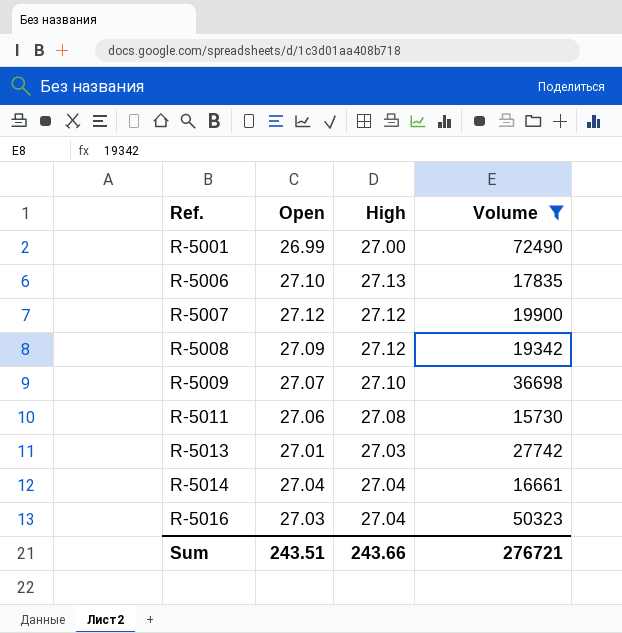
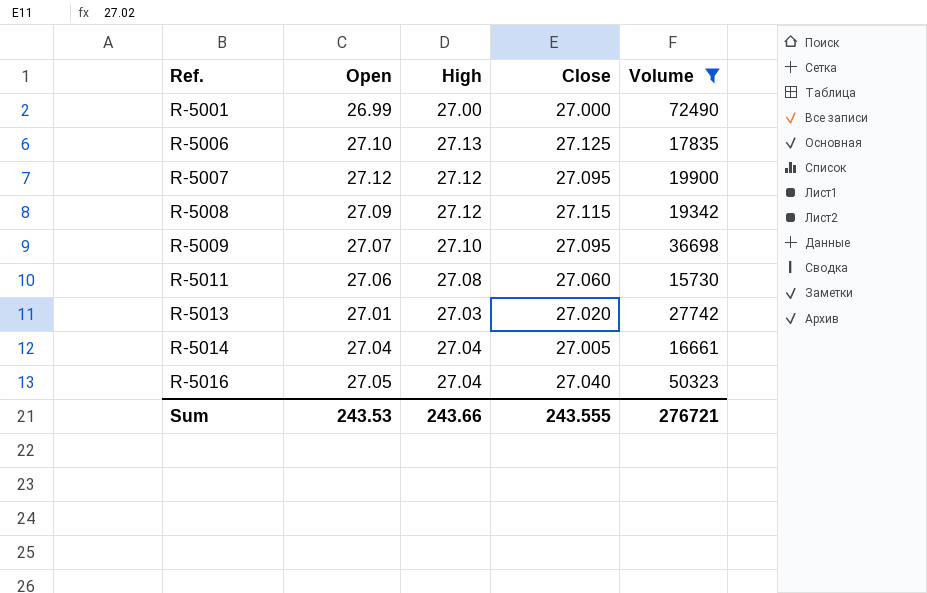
column Close | position: none -> 4
R-5016 | Open: 27.03 -> 27.05
Sum | Open: 243.51 -> 243.53

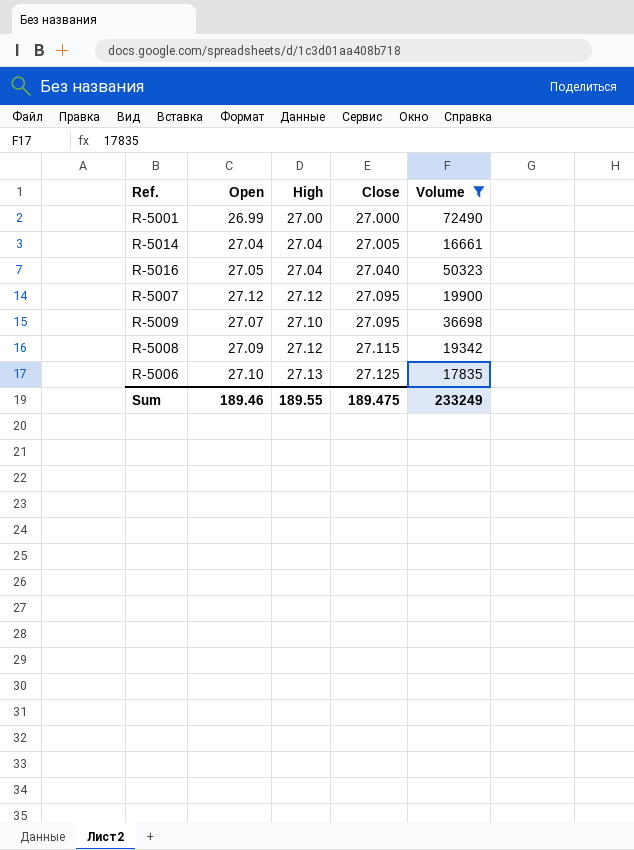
row order: Ref. ascending -> Close ascending
row R-5011: 27.06 | 27.08 | 27.060 | 15730 -> none
row R-5013: 27.01 | 27.03 | 27.020 | 27742 -> none
Sum | Open: 243.53 -> 189.46
Sum | High: 243.66 -> 189.55
Sum | Close: 243.555 -> 189.475
Sum | Volume: 276721 -> 233249

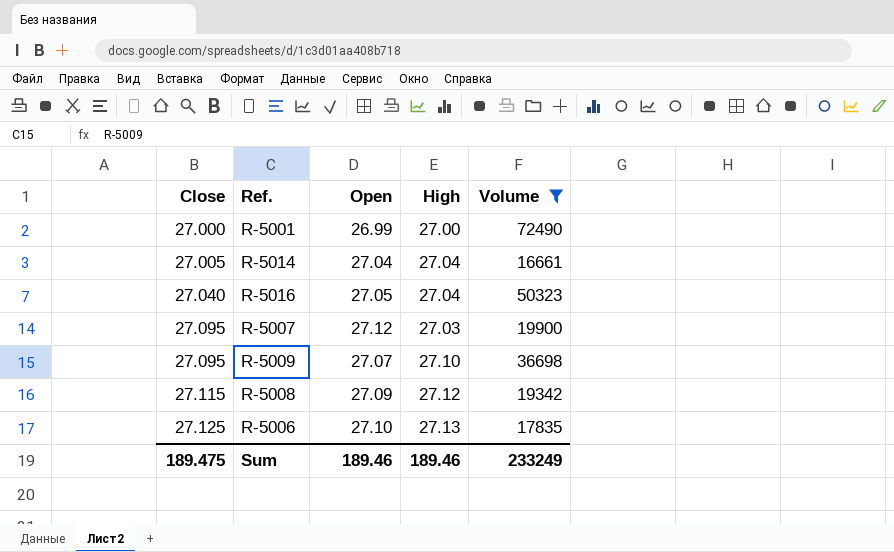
column Close | position: 4 -> 1
R-5007 | High: 27.12 -> 27.03
Sum | High: 189.55 -> 189.46

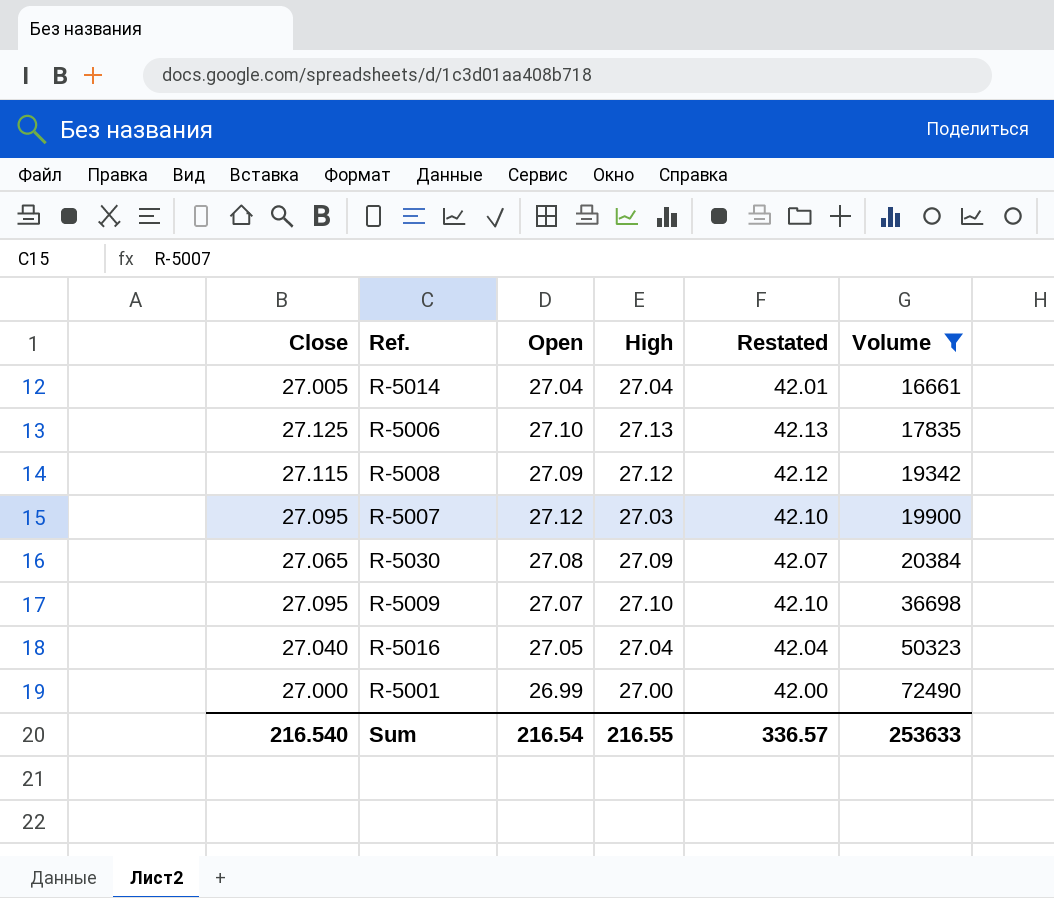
row order: Close ascending -> Volume ascending
column Restated | formula: none -> [Close] + 15
row R-5030: none -> 27.065 | 27.08 | 27.09 | 42.07 | 20384
Sum | Close: 189.475 -> 216.540
Sum | Open: 189.46 -> 216.54
Sum | High: 189.46 -> 216.55
Sum | Volume: 233249 -> 253633

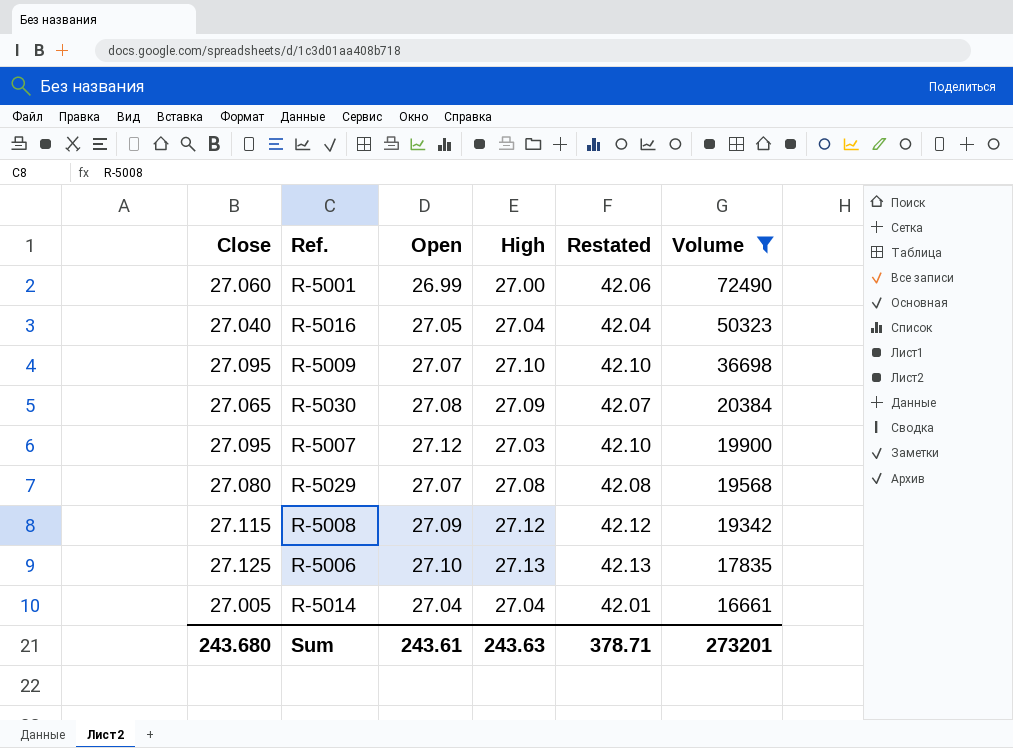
row order: Volume ascending -> Volume descending
R-5001 | Close: 27.000 -> 27.060
R-5001 | Restated: 42.00 -> 42.06
row R-5029: none -> 27.080 | 27.07 | 27.08 | 42.08 | 19568
Sum | Close: 216.540 -> 243.680
Sum | Open: 216.54 -> 243.61
Sum | High: 216.55 -> 243.63
Sum | Restated: 336.57 -> 378.71
Sum | Volume: 253633 -> 273201

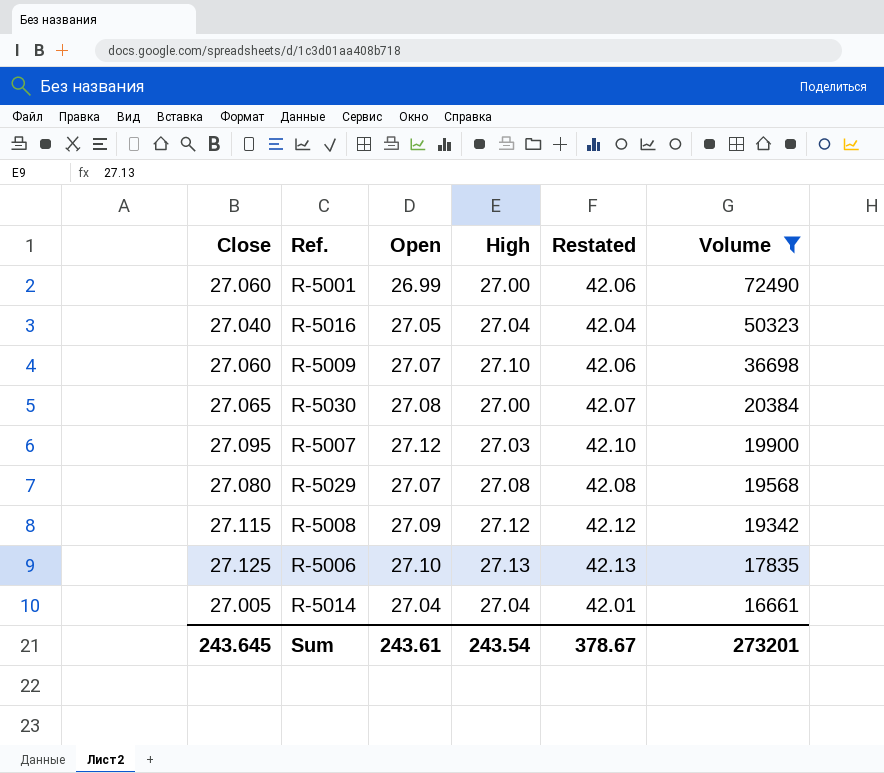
R-5009 | Close: 27.095 -> 27.060
R-5009 | Restated: 42.10 -> 42.06
R-5030 | High: 27.09 -> 27.00
Sum | Close: 243.680 -> 243.645
Sum | High: 243.63 -> 243.54
Sum | Restated: 378.71 -> 378.67

